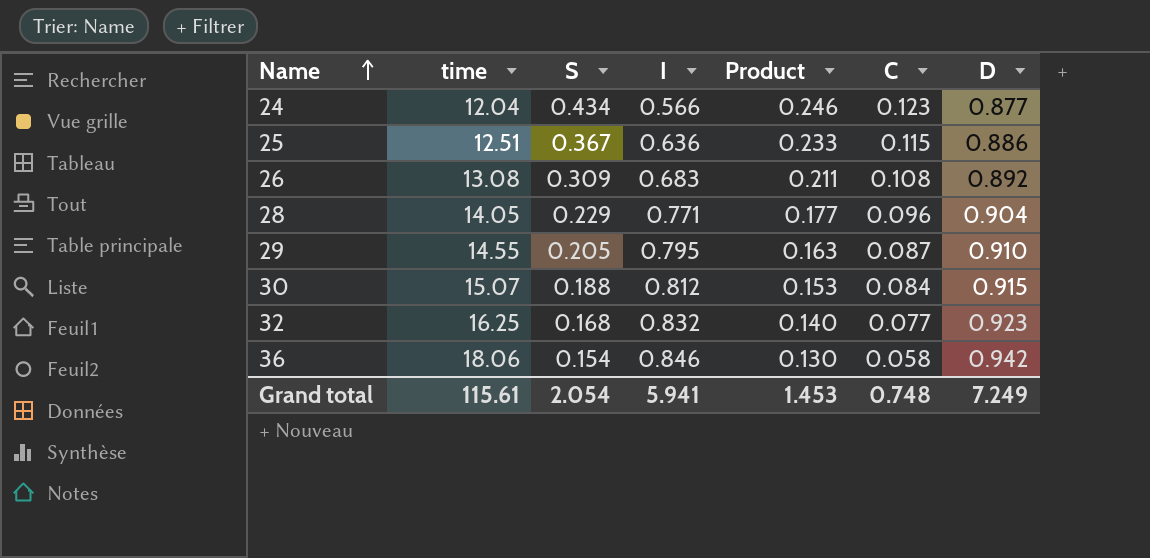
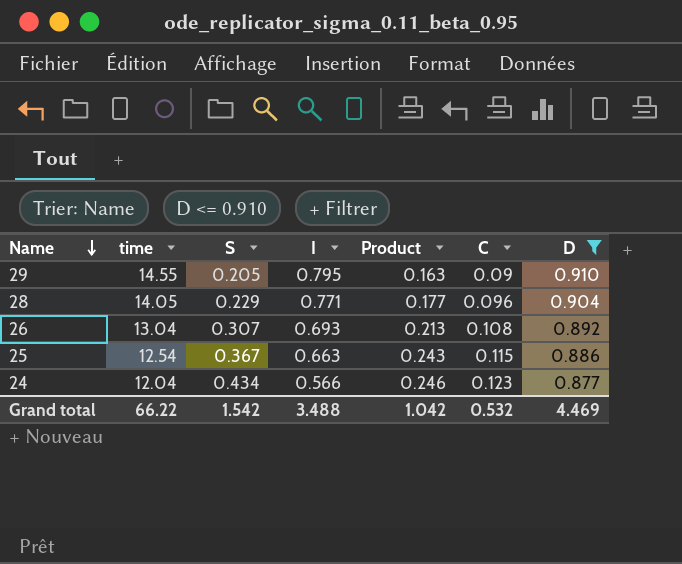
filter: none -> D <= 0.910
row order: Name ascending -> Name descending
29 | C: 0.087 -> 0.09
26 | time: 13.08 -> 13.04
26 | S: 0.309 -> 0.307
26 | I: 0.683 -> 0.693
26 | Product: 0.211 -> 0.213
25 | time: 12.51 -> 12.54
25 | I: 0.636 -> 0.663
25 | Product: 0.233 -> 0.243
Grand total | time: 115.61 -> 66.22
Grand total | S: 2.054 -> 1.542
Grand total | I: 5.941 -> 3.488
Grand total | Product: 1.453 -> 1.042
Grand total | C: 0.748 -> 0.532
Grand total | D: 7.249 -> 4.469

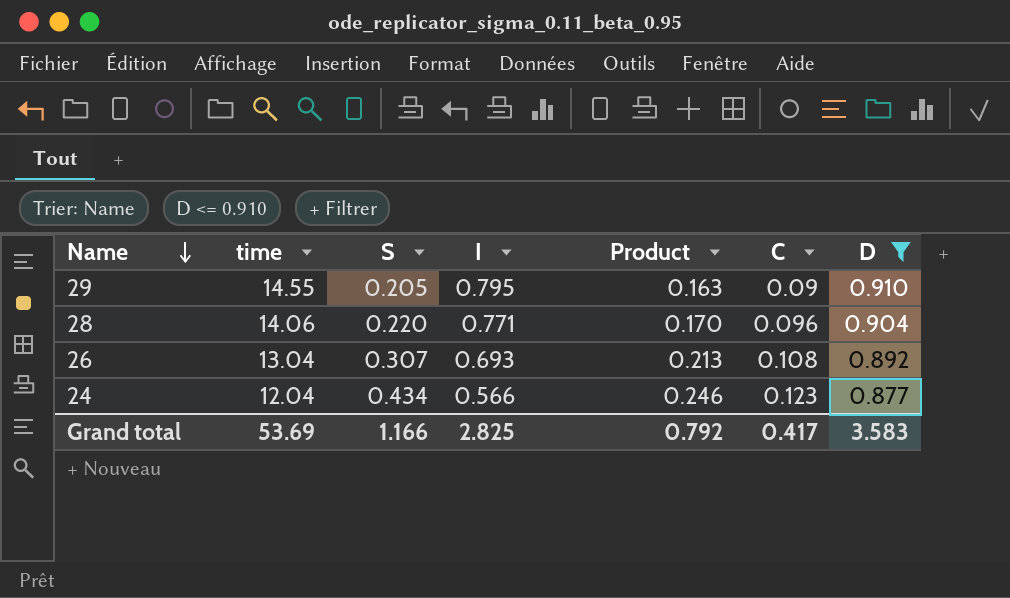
row 25: 12.54 | 0.367 | 0.663 | 0.243 | 0.115 | 0.886 -> none
28 | time: 14.05 -> 14.06
28 | S: 0.229 -> 0.220
28 | Product: 0.177 -> 0.170
Grand total | time: 66.22 -> 53.69
Grand total | S: 1.542 -> 1.166
Grand total | I: 3.488 -> 2.825
Grand total | Product: 1.042 -> 0.792
Grand total | C: 0.532 -> 0.417
Grand total | D: 4.469 -> 3.583

